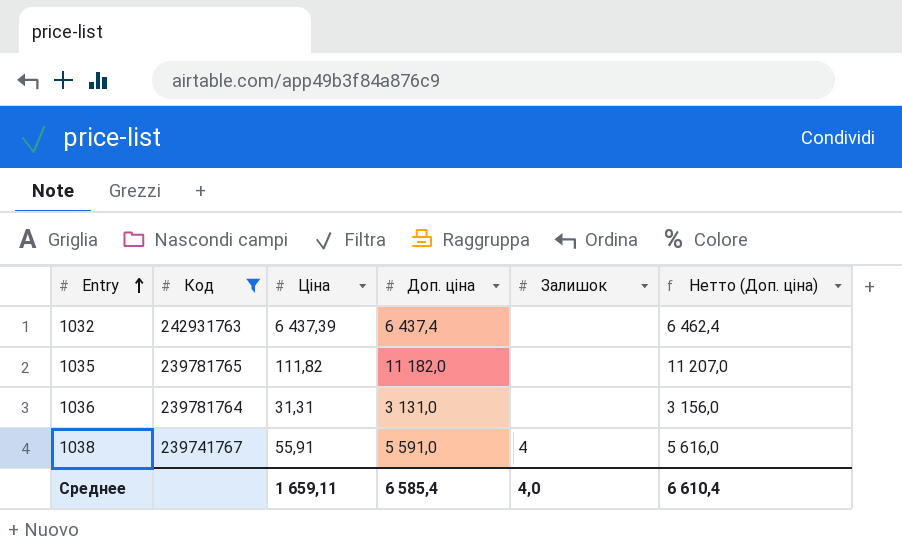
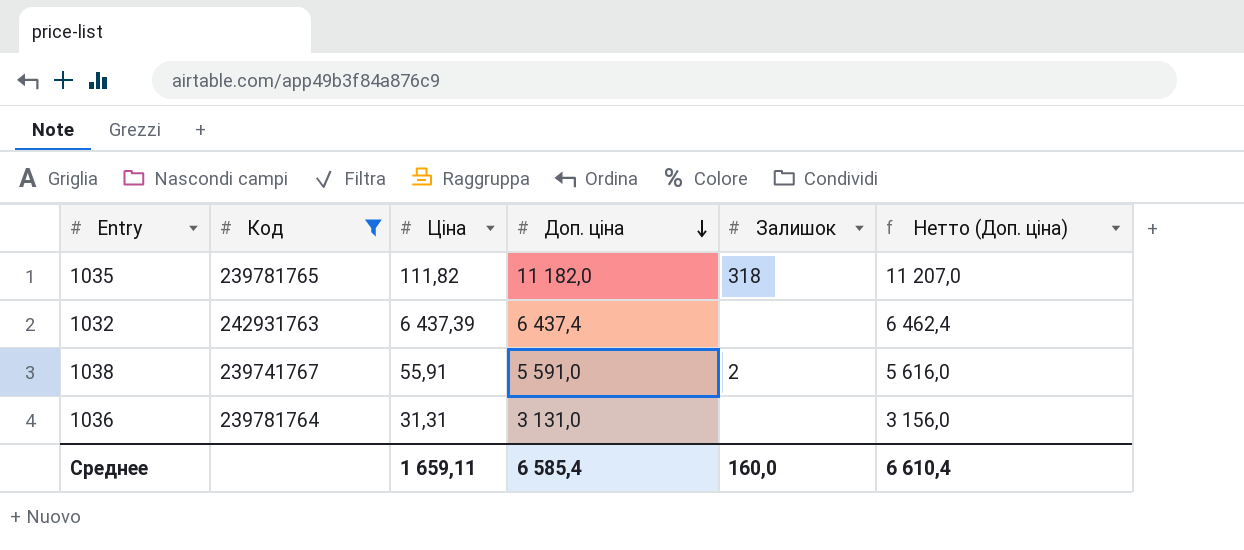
row order: Entry ascending -> Доп. ціна descending
1035 | Залишок: none -> 318
1038 | Залишок: 4 -> 2
Среднее | Залишок: 4,0 -> 160,0

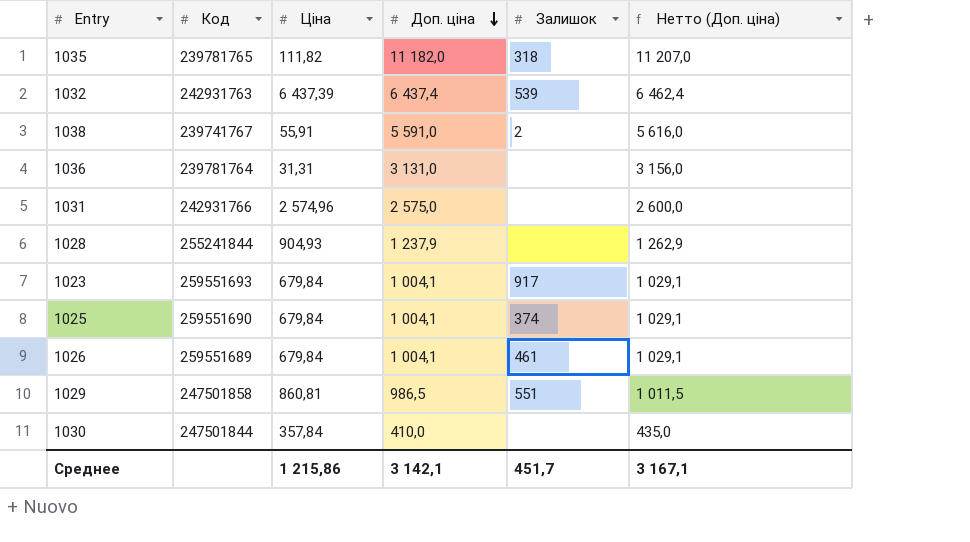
filter: Код <= 242931763 -> none
1032 | Залишок: none -> 539
Среднее | Ціна: 1 659,11 -> 1 215,86
Среднее | Доп. ціна: 6 585,4 -> 3 142,1
Среднее | Залишок: 160,0 -> 451,7
Среднее | Нетто (Доп. ціна): 6 610,4 -> 3 167,1

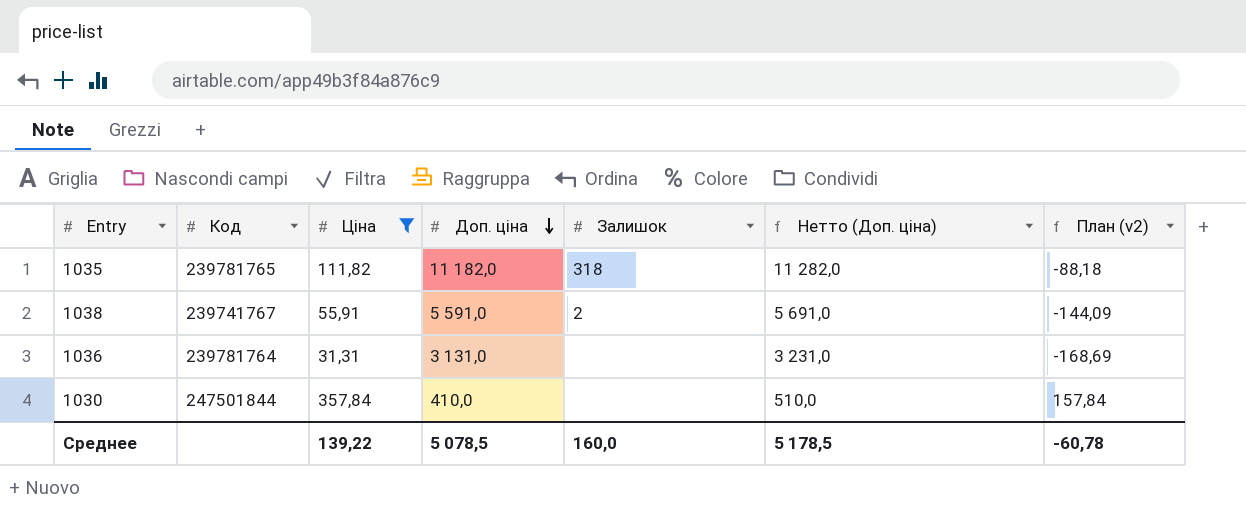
filter: none -> Ціна <= 357,84
column Нетто (Доп. ціна) | formula: [Доп. ціна] + 25 -> [Доп. ціна] + 100
column План (v2) | formula: none -> [Ціна] - 200
Среднее | Ціна: 1 215,86 -> 139,22
Среднее | Доп. ціна: 3 142,1 -> 5 078,5
Среднее | Залишок: 451,7 -> 160,0
Среднее | Нетто (Доп. ціна): 3 167,1 -> 5 178,5

